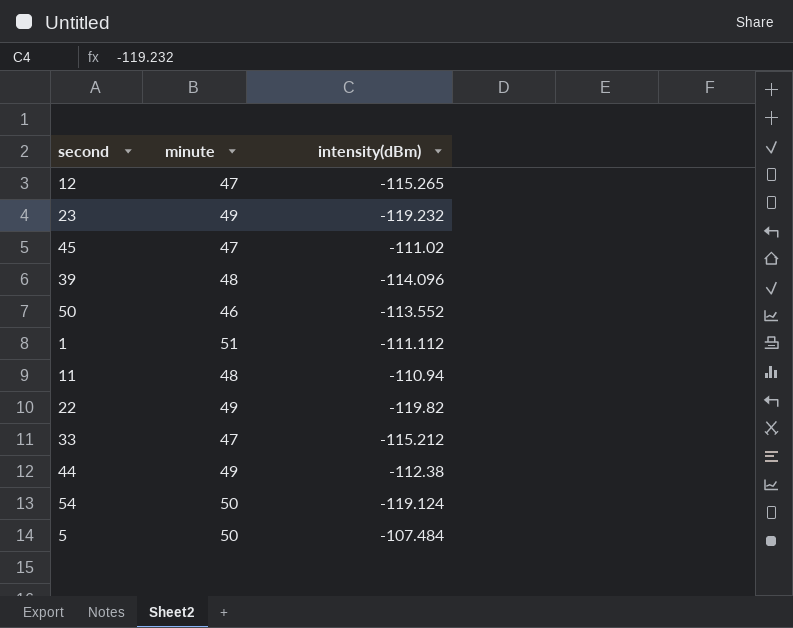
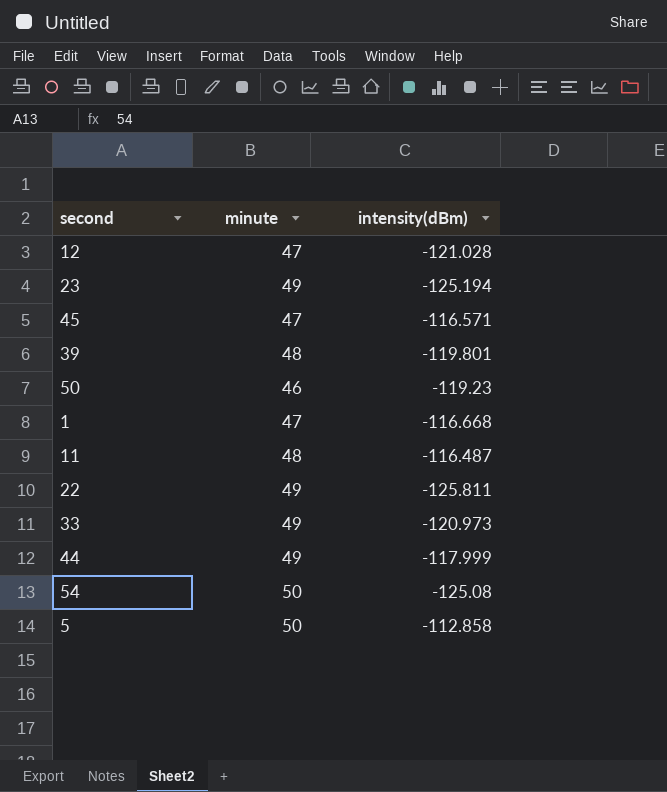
12 | intensity(dBm): -115.265 -> -121.028
23 | intensity(dBm): -119.232 -> -125.194
45 | intensity(dBm): -111.02 -> -116.571
39 | intensity(dBm): -114.096 -> -119.801
50 | intensity(dBm): -113.552 -> -119.23
1 | minute: 51 -> 47
1 | intensity(dBm): -111.112 -> -116.668
11 | intensity(dBm): -110.94 -> -116.487
22 | intensity(dBm): -119.82 -> -125.811
33 | minute: 47 -> 49
33 | intensity(dBm): -115.212 -> -120.973
44 | intensity(dBm): -112.38 -> -117.999
54 | intensity(dBm): -119.124 -> -125.08
5 | intensity(dBm): -107.484 -> -112.858

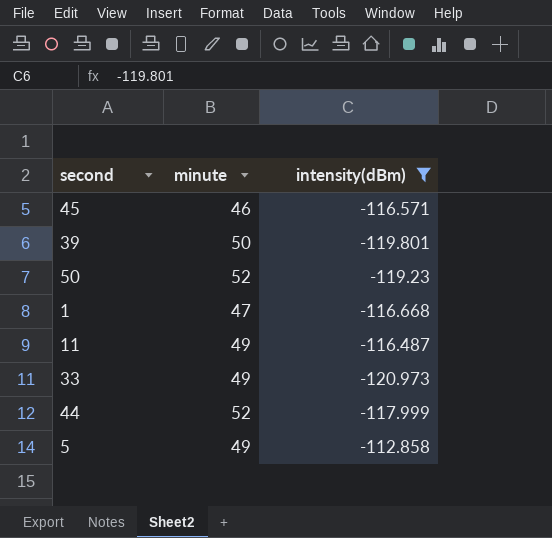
filter: none -> intensity(dBm) >= -120.973
45 | minute: 47 -> 46
39 | minute: 48 -> 50
50 | minute: 46 -> 52
11 | minute: 48 -> 49
44 | minute: 49 -> 52
5 | minute: 50 -> 49

